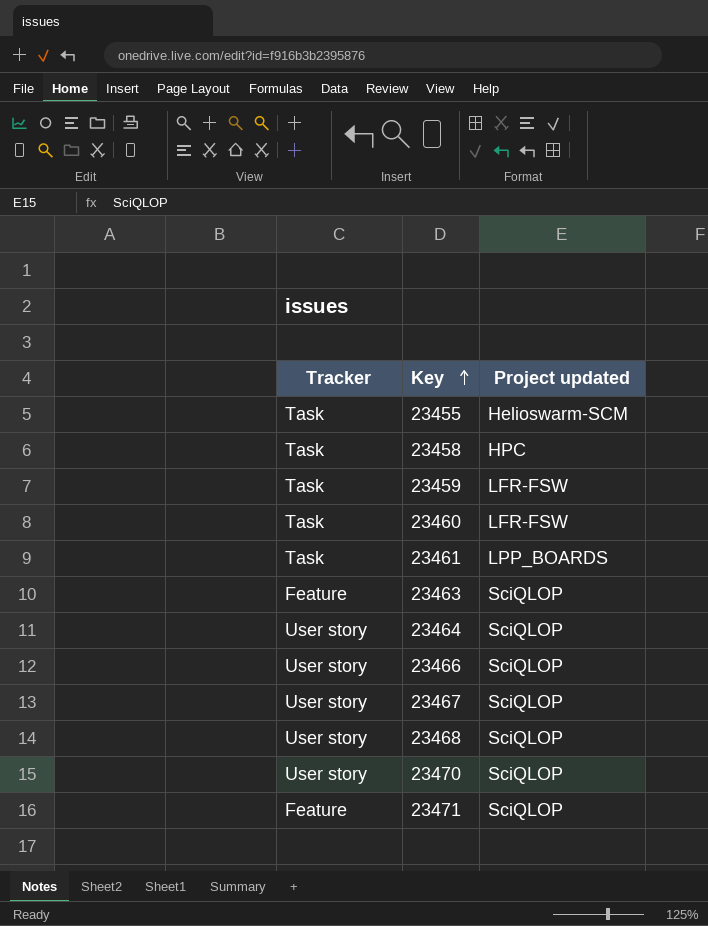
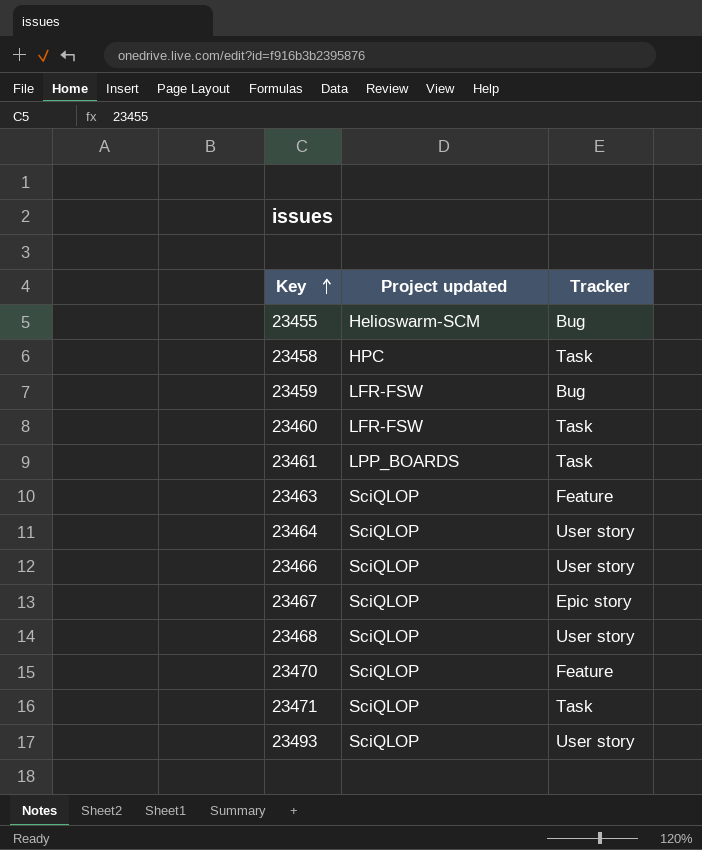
column Tracker | position: 1 -> 3
23455 | Tracker: Task -> Bug
23459 | Tracker: Task -> Bug
23467 | Tracker: User story -> Epic story
23470 | Tracker: User story -> Feature
23471 | Tracker: Feature -> Task
row 23493: none -> SciQLOP | User story

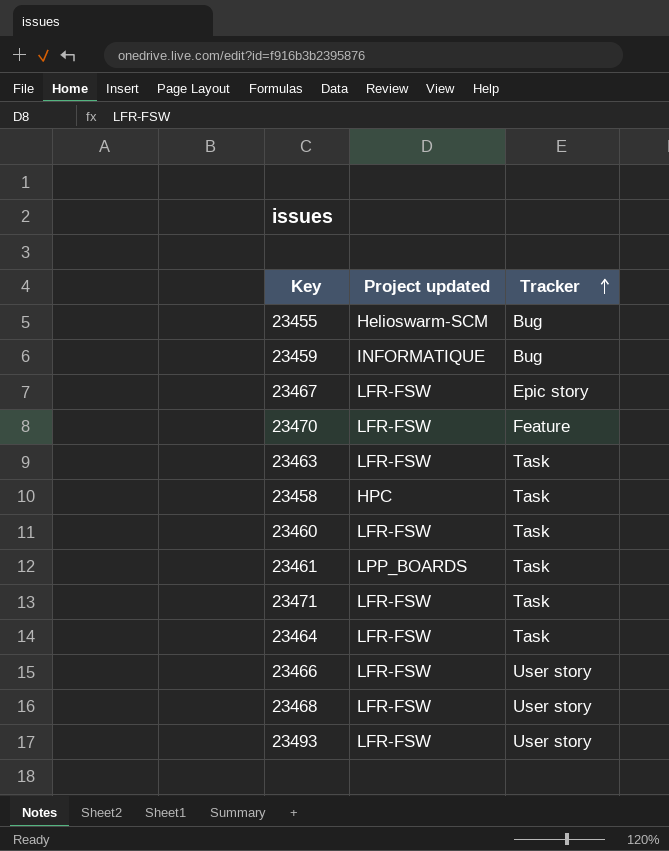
row order: Key ascending -> Tracker ascending
23459 | Project updated: LFR-FSW -> INFORMATIQUE
23467 | Project updated: SciQLOP -> LFR-FSW
23470 | Project updated: SciQLOP -> LFR-FSW
23463 | Project updated: SciQLOP -> LFR-FSW
23463 | Tracker: Feature -> Task
23471 | Project updated: SciQLOP -> LFR-FSW
23464 | Project updated: SciQLOP -> LFR-FSW
23464 | Tracker: User story -> Task
23466 | Project updated: SciQLOP -> LFR-FSW
23468 | Project updated: SciQLOP -> LFR-FSW
23493 | Project updated: SciQLOP -> LFR-FSW

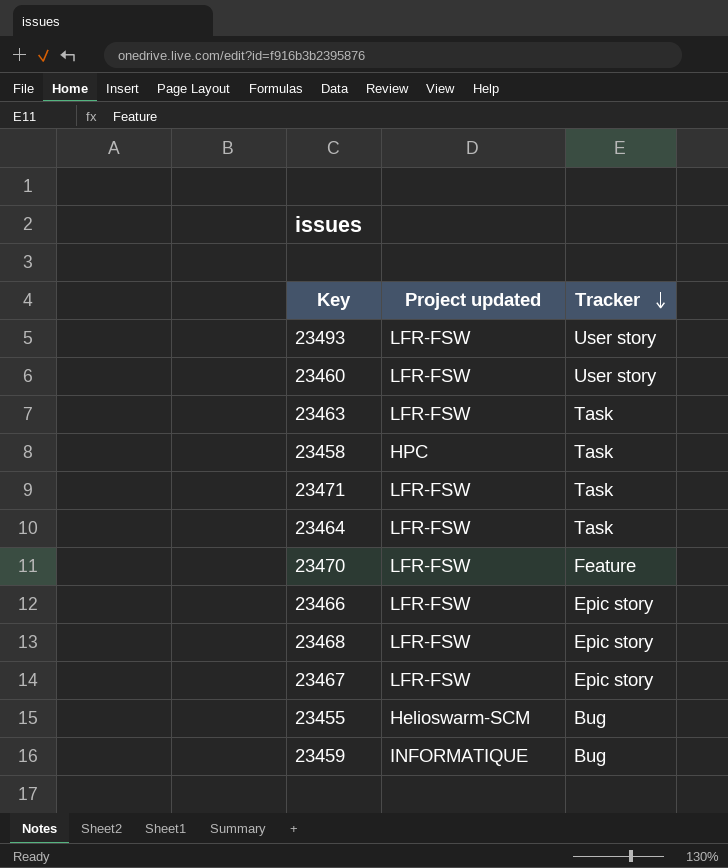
row order: Tracker ascending -> Tracker descending
row 23461: LPP_BOARDS | Task -> none
23460 | Tracker: Task -> User story
23466 | Tracker: User story -> Epic story
23468 | Tracker: User story -> Epic story

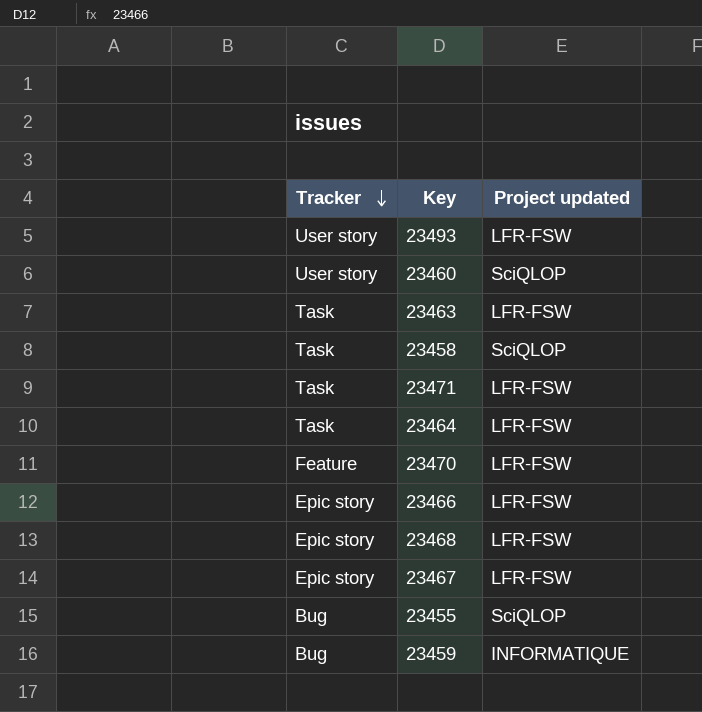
column Tracker | position: 3 -> 1
23460 | Project updated: LFR-FSW -> SciQLOP
23458 | Project updated: HPC -> SciQLOP
23455 | Project updated: Helioswarm-SCM -> SciQLOP

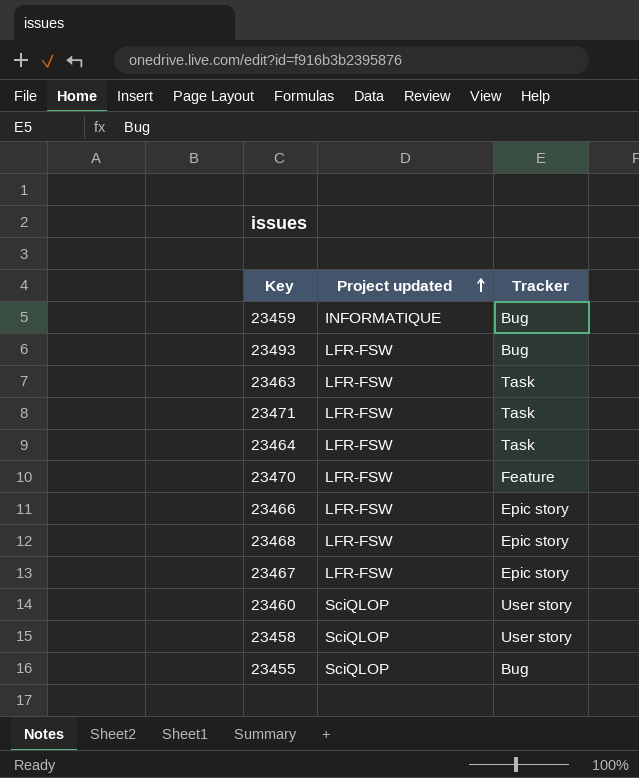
row order: Tracker descending -> Project updated ascending
column Tracker | position: 1 -> 3
23493 | Tracker: User story -> Bug
23458 | Tracker: Task -> User story

